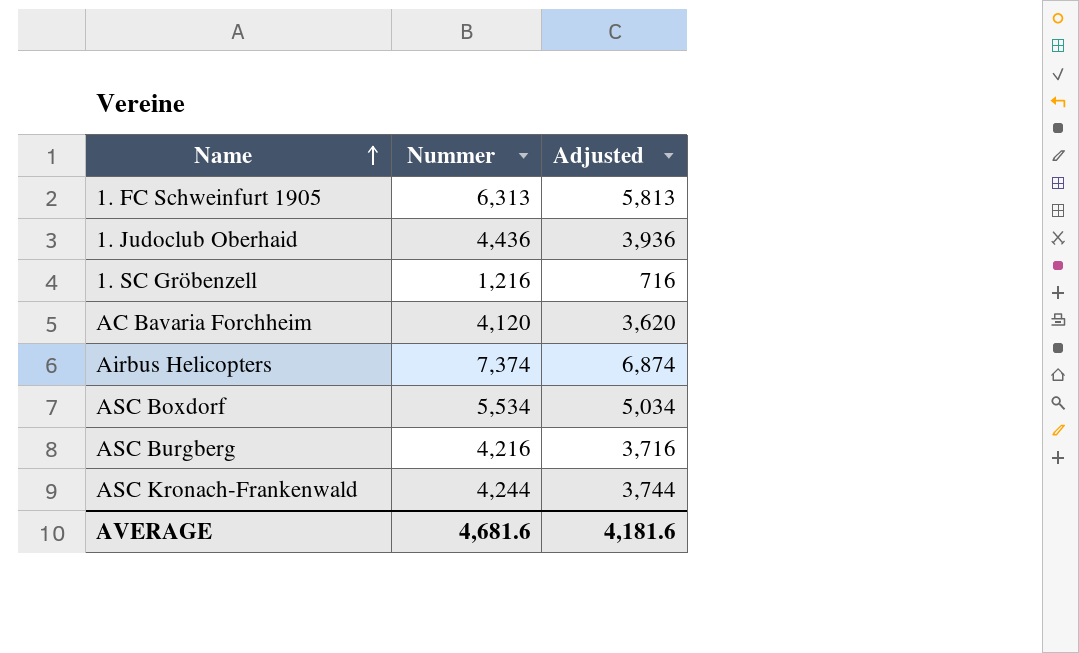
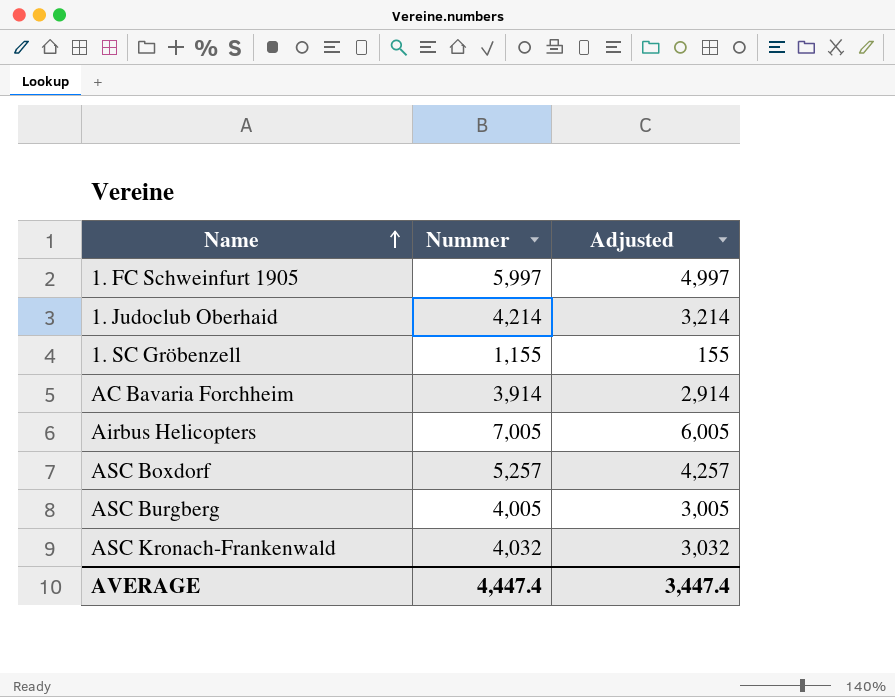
column Adjusted | formula: [Nummer] - 500 -> [Nummer] - 1000
1. FC Schweinfurt 1905 | Nummer: 6,313 -> 5,997
1. Judoclub Oberhaid | Nummer: 4,436 -> 4,214
1. SC Gröbenzell | Nummer: 1,216 -> 1,155
AC Bavaria Forchheim | Nummer: 4,120 -> 3,914
Airbus Helicopters | Nummer: 7,374 -> 7,005
ASC Boxdorf | Nummer: 5,534 -> 5,257
ASC Burgberg | Nummer: 4,216 -> 4,005
ASC Kronach-Frankenwald | Nummer: 4,244 -> 4,032
AVERAGE | Nummer: 4,681.6 -> 4,447.4
AVERAGE | Adjusted: 4,181.6 -> 3,447.4

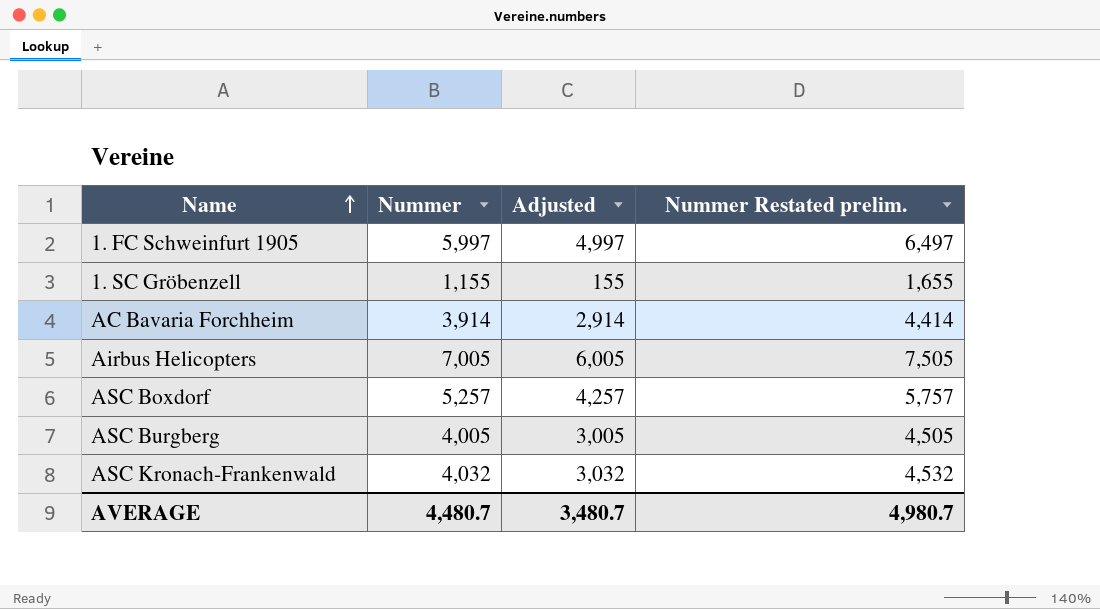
column Nummer Restated prelim. | formula: none -> [Nummer] + 500
row 1. Judoclub Oberhaid: 4,214 | 3,214 -> none
AVERAGE | Nummer: 4,447.4 -> 4,480.7
AVERAGE | Adjusted: 3,447.4 -> 3,480.7

